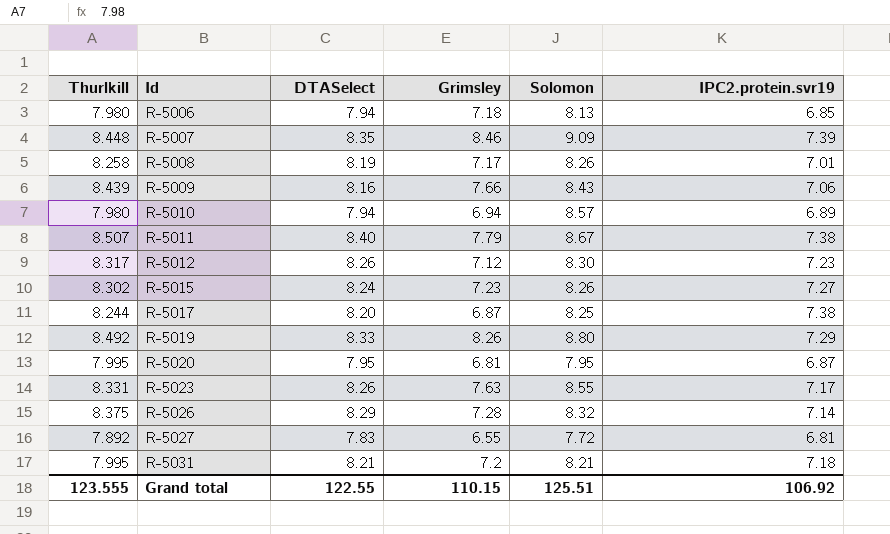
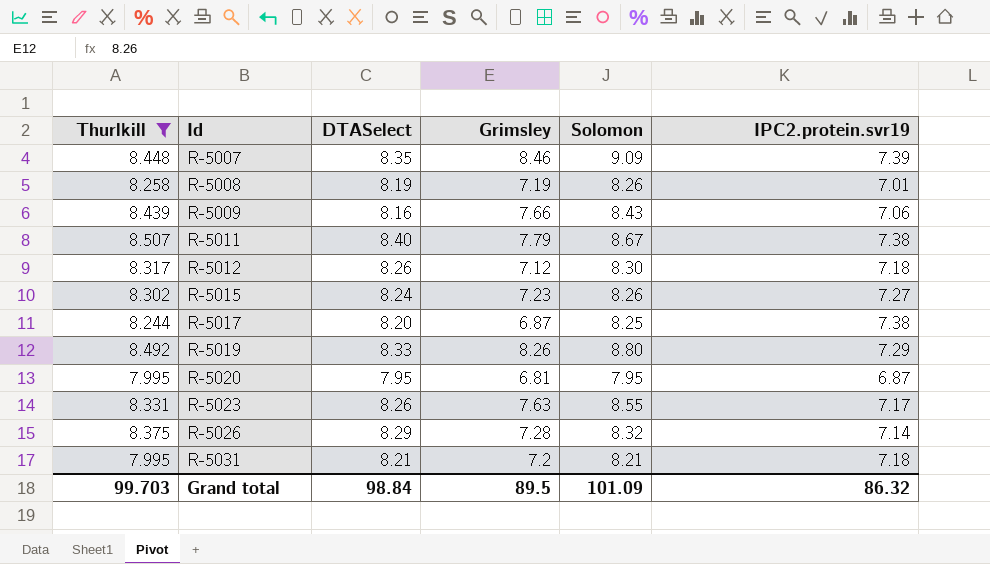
filter: none -> Thurlkill >= 7.995
R-5008 | Grimsley: 7.17 -> 7.19
R-5012 | IPC2.protein.svr19: 7.23 -> 7.18
Grand total | Thurlkill: 123.555 -> 99.703
Grand total | DTASelect: 122.55 -> 98.84
Grand total | Grimsley: 110.15 -> 89.5
Grand total | Solomon: 125.51 -> 101.09
Grand total | IPC2.protein.svr19: 106.92 -> 86.32

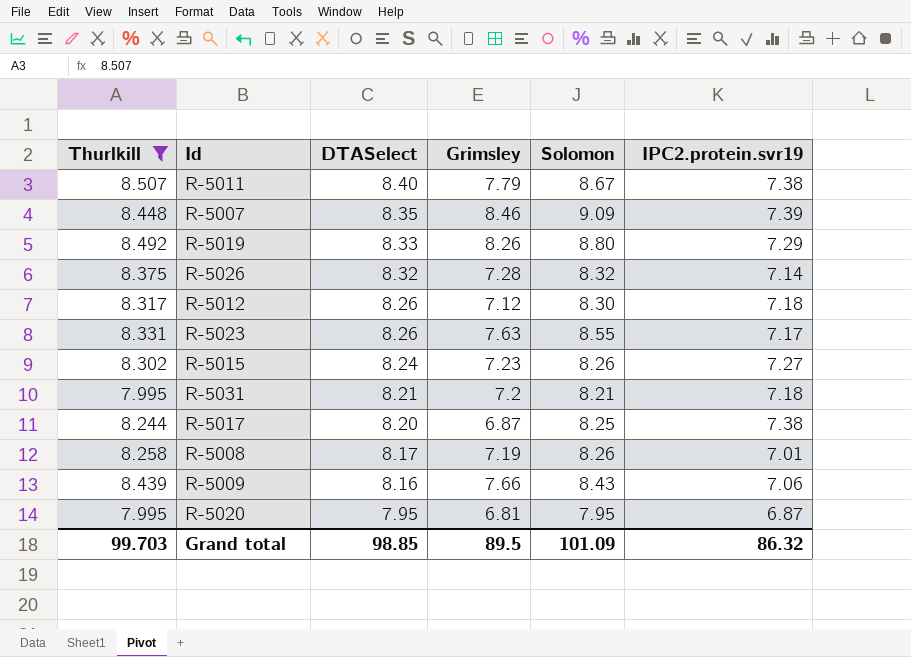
row order: Id ascending -> DTASelect descending
R-5026 | DTASelect: 8.29 -> 8.32
R-5008 | DTASelect: 8.19 -> 8.17
Grand total | DTASelect: 98.84 -> 98.85

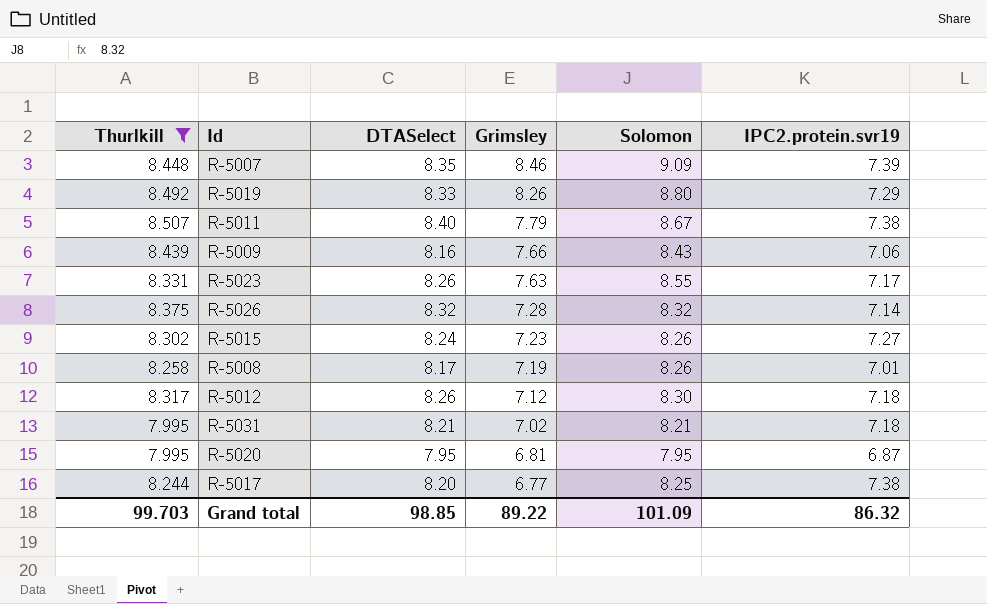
row order: DTASelect descending -> Grimsley descending
R-5031 | Grimsley: 7.2 -> 7.02
R-5017 | Grimsley: 6.87 -> 6.77
Grand total | Grimsley: 89.5 -> 89.22

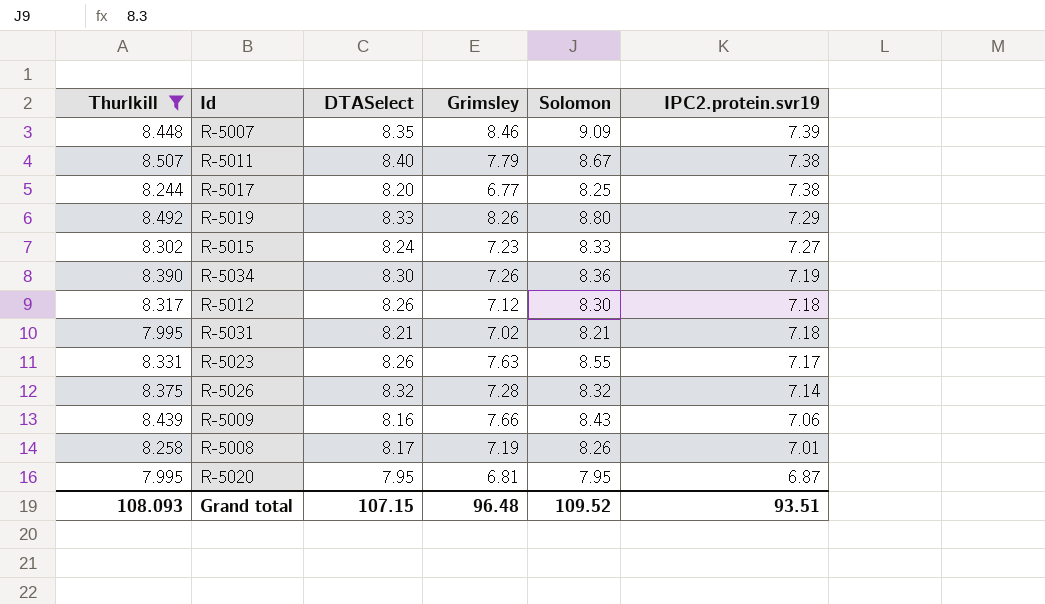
row order: Grimsley descending -> IPC2.protein.svr19 descending
R-5015 | Solomon: 8.26 -> 8.33
row R-5034: none -> 8.390 | 8.30 | 7.26 | 8.36 | 7.19
Grand total | Thurlkill: 99.703 -> 108.093
Grand total | DTASelect: 98.85 -> 107.15
Grand total | Grimsley: 89.22 -> 96.48
Grand total | Solomon: 101.09 -> 109.52
Grand total | IPC2.protein.svr19: 86.32 -> 93.51

